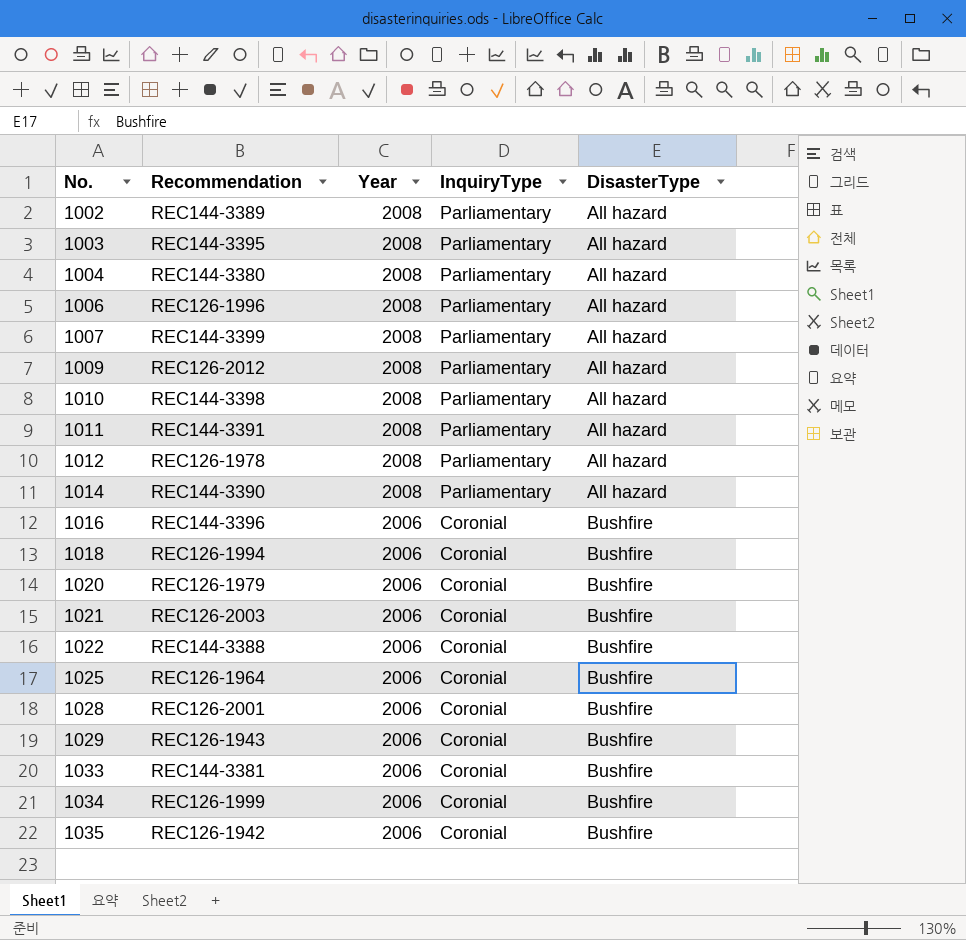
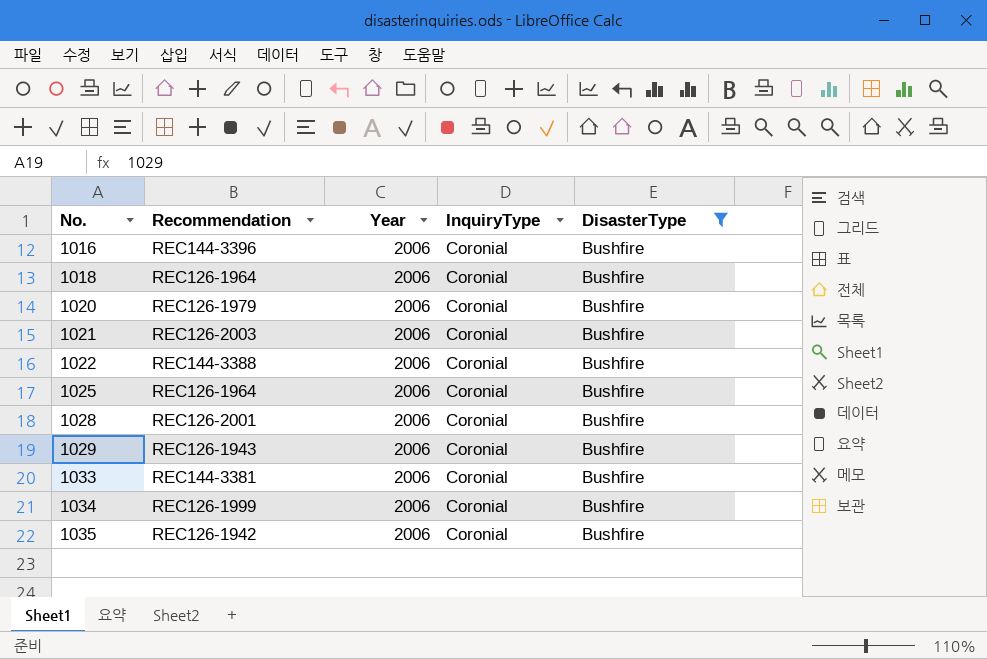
filter: none -> DisasterType = Bushfire
1018 | Recommendation: REC126-1994 -> REC126-1964

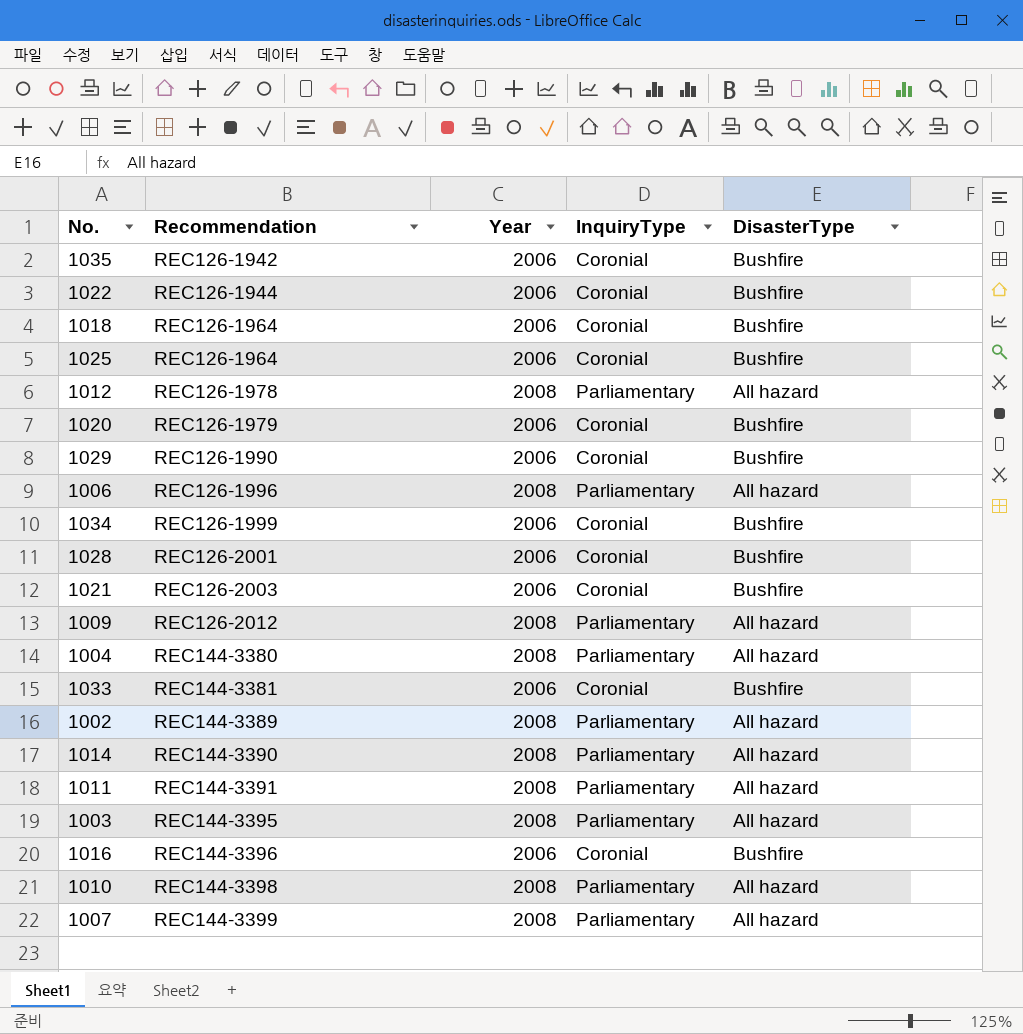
filter: DisasterType = Bushfire -> none
row order: No. ascending -> Recommendation ascending
1022 | Recommendation: REC144-3388 -> REC126-1944
1029 | Recommendation: REC126-1943 -> REC126-1990

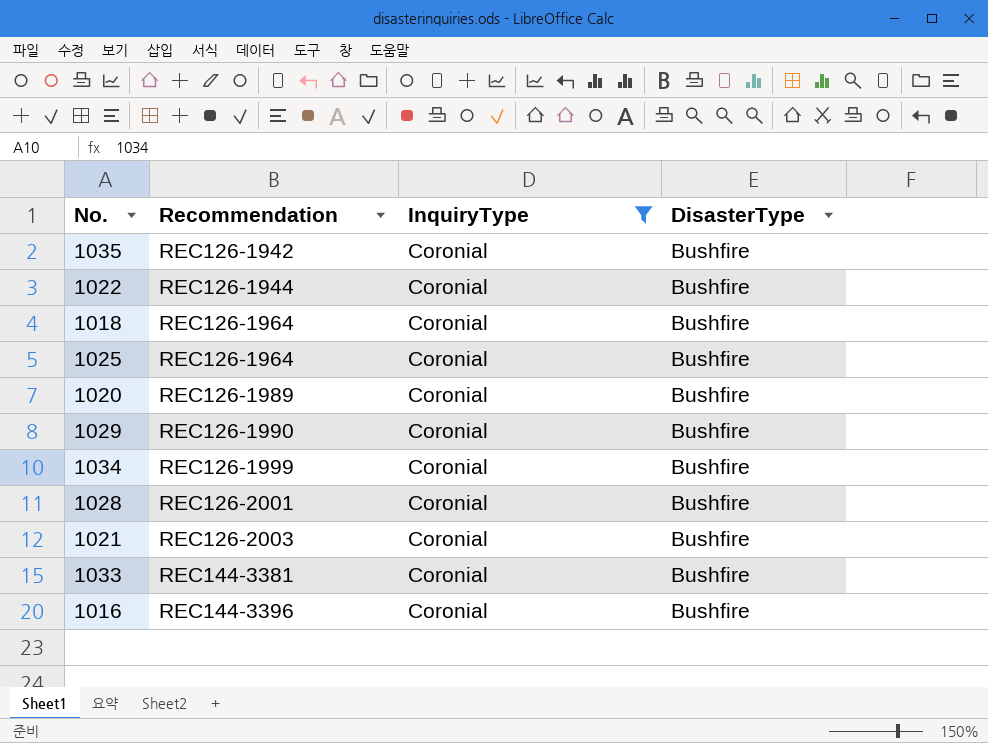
filter: none -> InquiryType = Coronial
column Year | position: 3 -> none
1020 | Recommendation: REC126-1979 -> REC126-1989

